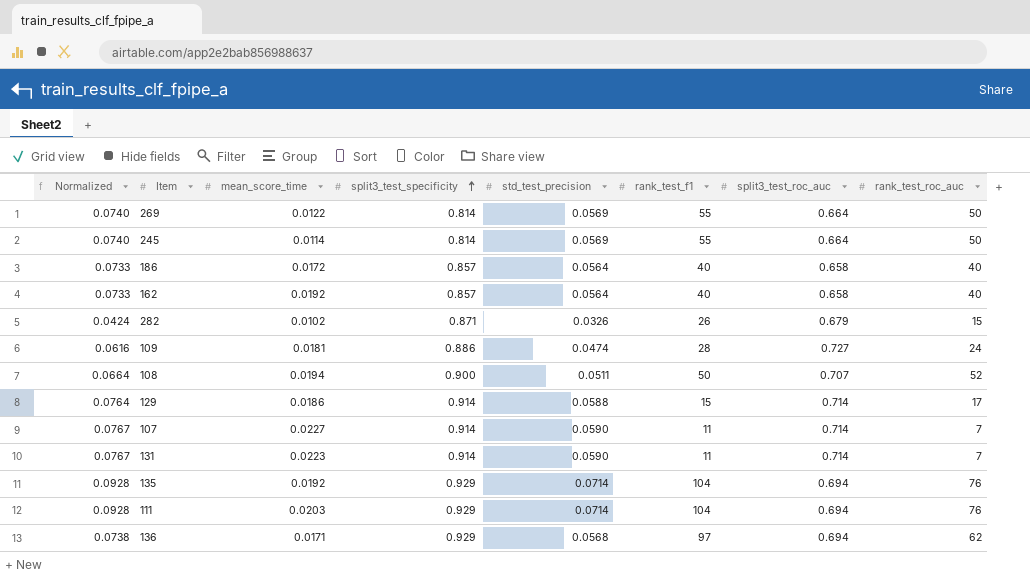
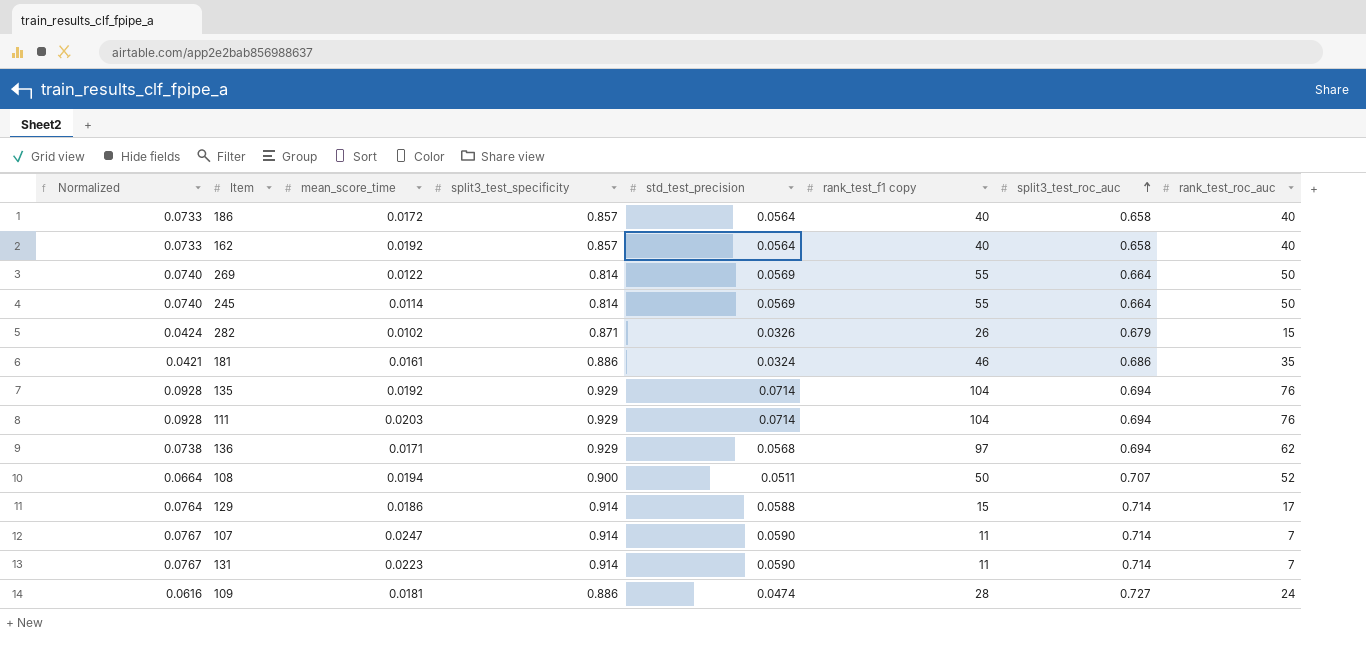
row order: split3_test_specificity ascending -> split3_test_roc_auc ascending
column name: rank_test_f1 -> rank_test_f1 copy
row 181: none -> 0.0421 | 0.0161 | 0.886 | 0.0324 | 46 | 0.686 | 35
107 | mean_score_time: 0.0227 -> 0.0247

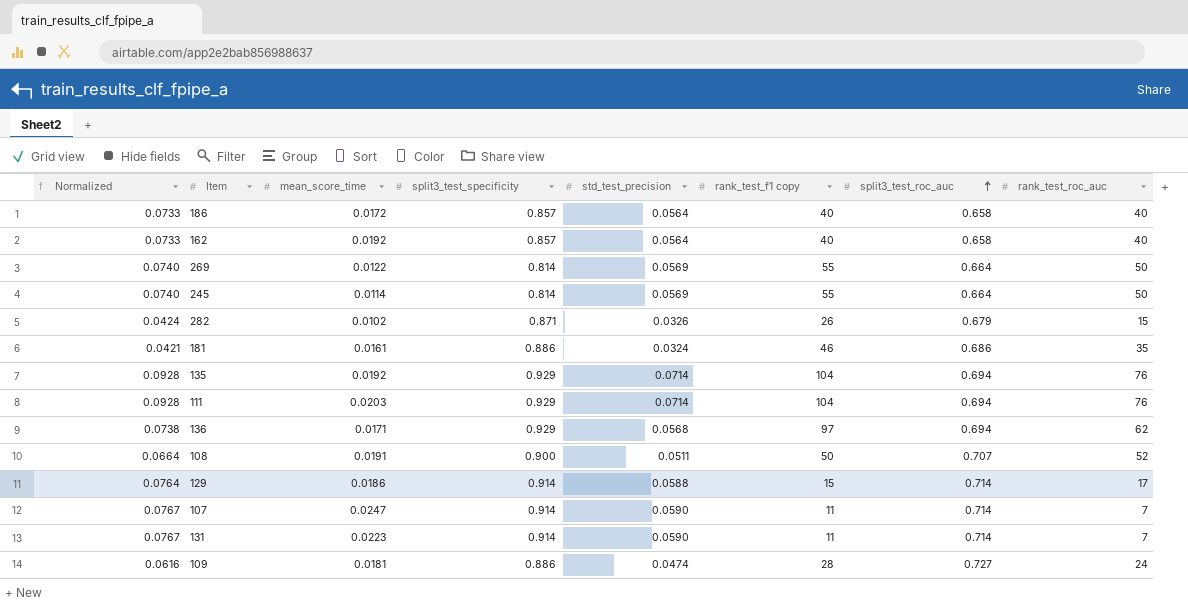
108 | mean_score_time: 0.0194 -> 0.0191

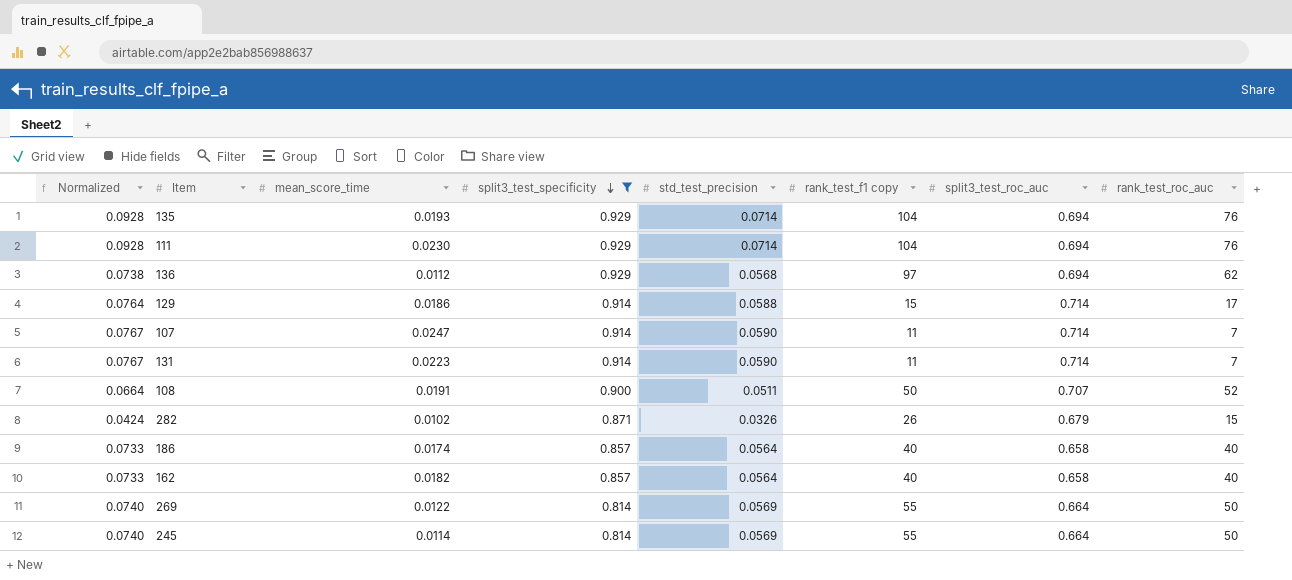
filter: none -> split3_test_specificity != 0.886
row order: split3_test_roc_auc ascending -> split3_test_specificity descending
135 | mean_score_time: 0.0192 -> 0.0193
111 | mean_score_time: 0.0203 -> 0.0230
136 | mean_score_time: 0.0171 -> 0.0112
186 | mean_score_time: 0.0172 -> 0.0174
162 | mean_score_time: 0.0192 -> 0.0182

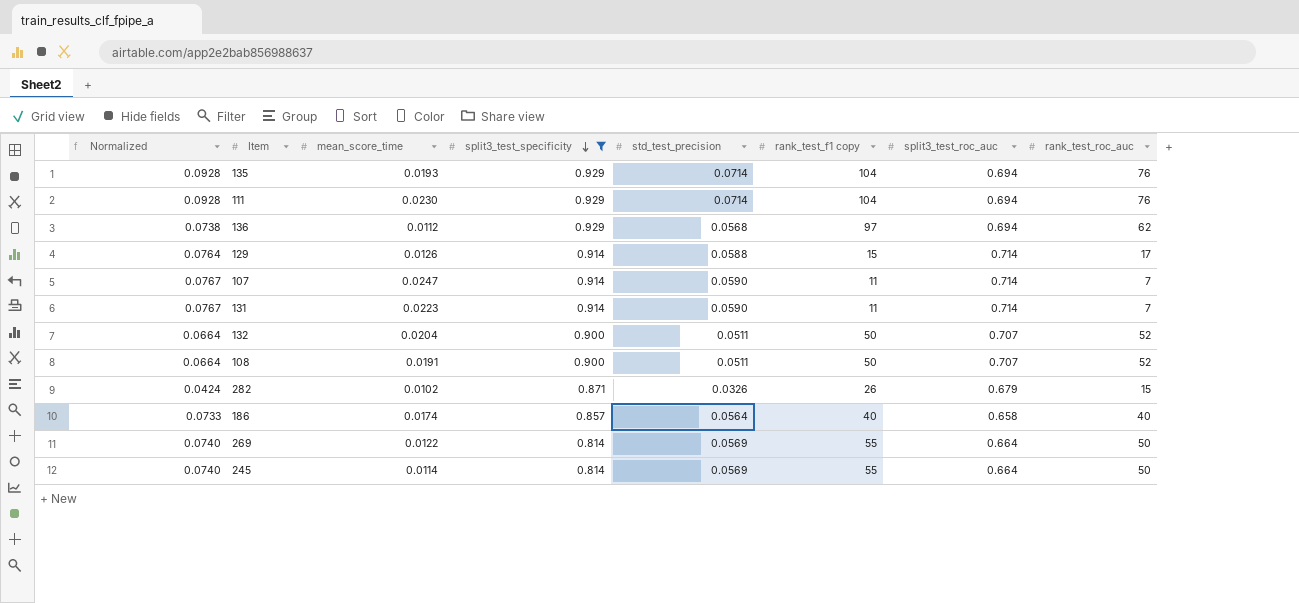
row 162: 0.0733 | 0.0182 | 0.857 | 0.0564 | 40 | 0.658 | 40 -> none
129 | mean_score_time: 0.0186 -> 0.0126
row 132: none -> 0.0664 | 0.0204 | 0.900 | 0.0511 | 50 | 0.707 | 52

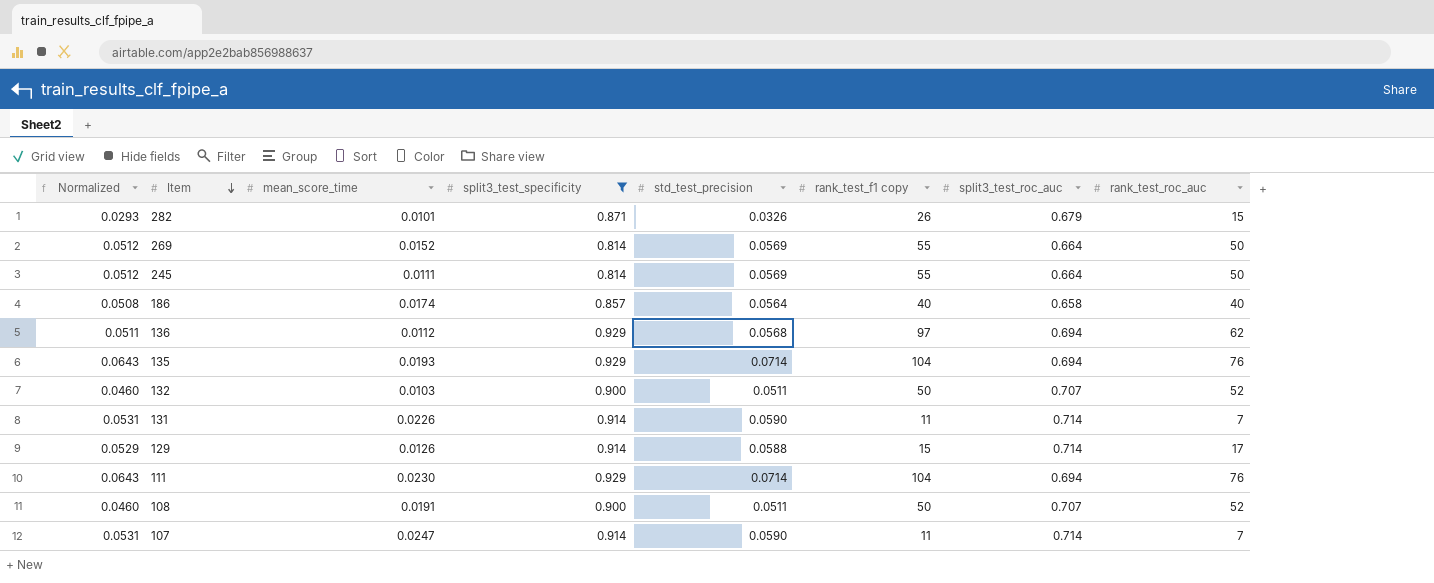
row order: split3_test_specificity descending -> Item descending
column Normalized | formula: [std_test_precision] * 1.3 -> [std_test_precision] * 0.9
282 | mean_score_time: 0.0102 -> 0.0101
269 | mean_score_time: 0.0122 -> 0.0152
245 | mean_score_time: 0.0114 -> 0.0111
132 | mean_score_time: 0.0204 -> 0.0103
131 | mean_score_time: 0.0223 -> 0.0226

